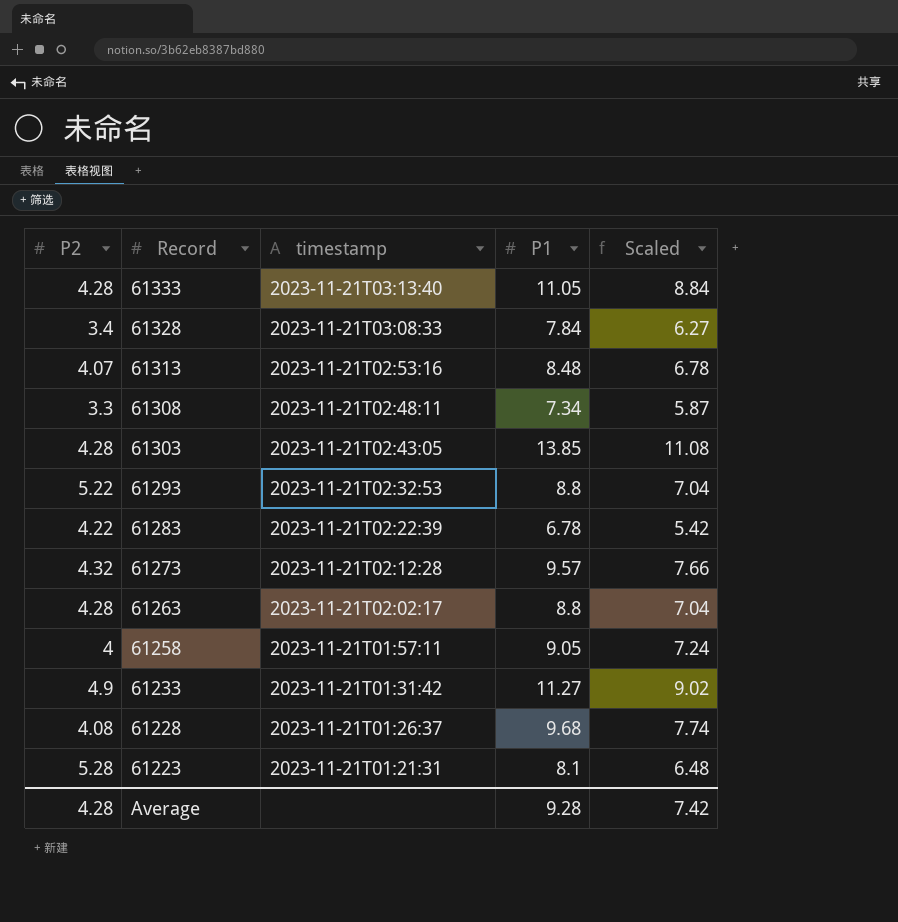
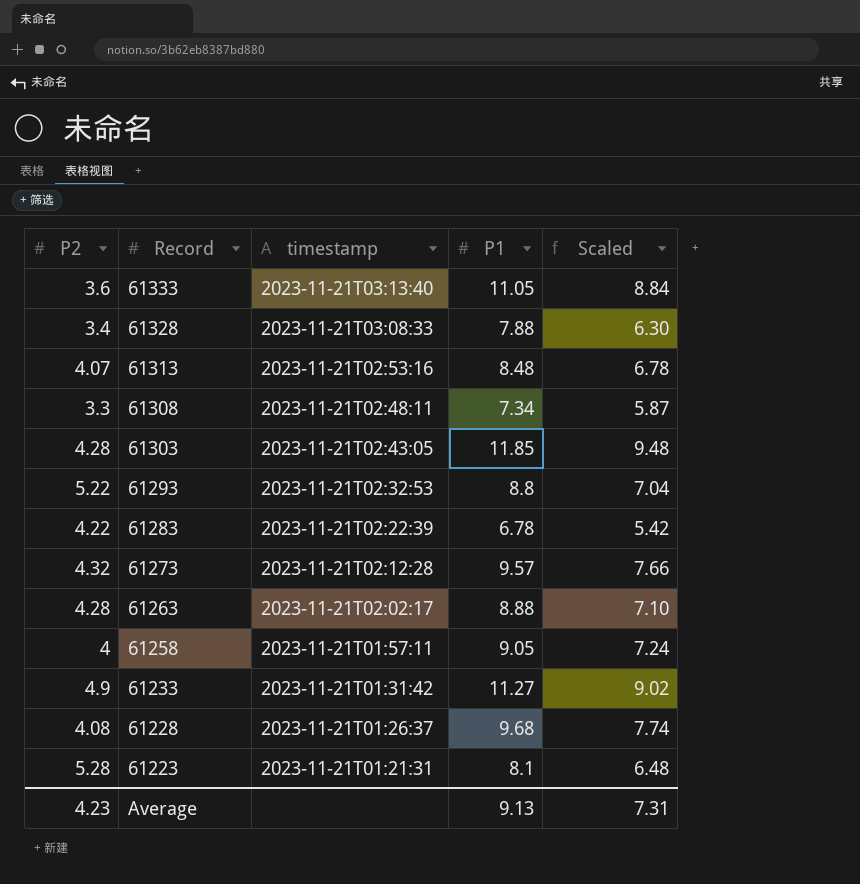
61333 | P2: 4.28 -> 3.6
61328 | P1: 7.84 -> 7.88
61328 | Scaled: 6.27 -> 6.30
61303 | P1: 13.85 -> 11.85
61303 | Scaled: 11.08 -> 9.48
61263 | P1: 8.8 -> 8.88
61263 | Scaled: 7.04 -> 7.10
Average | P2: 4.28 -> 4.23
Average | P1: 9.28 -> 9.13
Average | Scaled: 7.42 -> 7.31

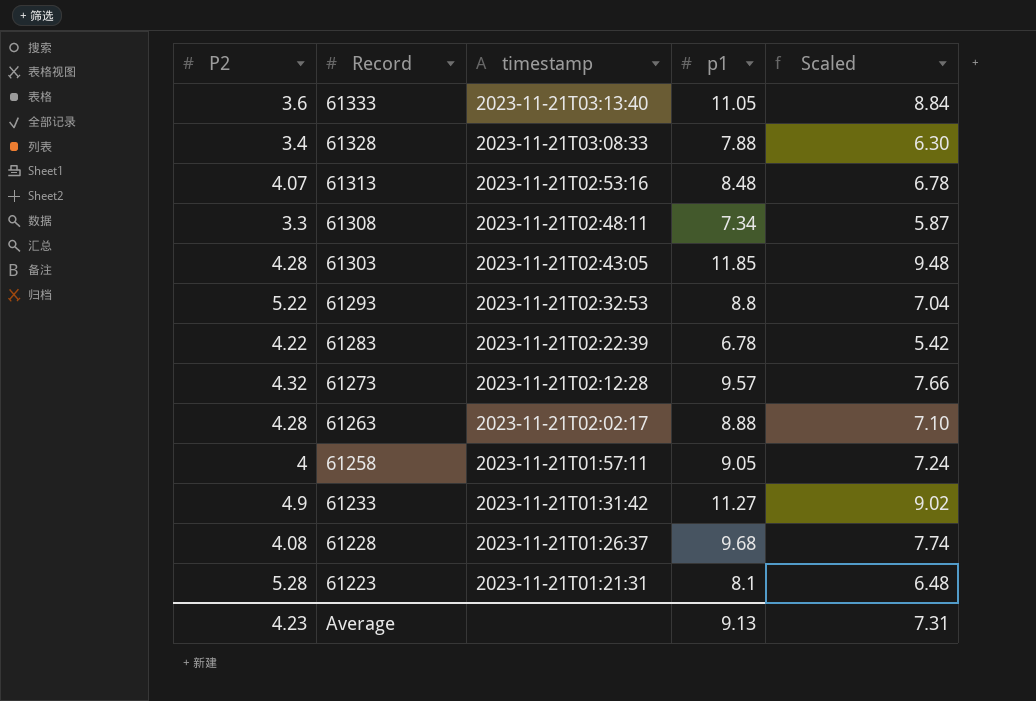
column name: P1 -> p1

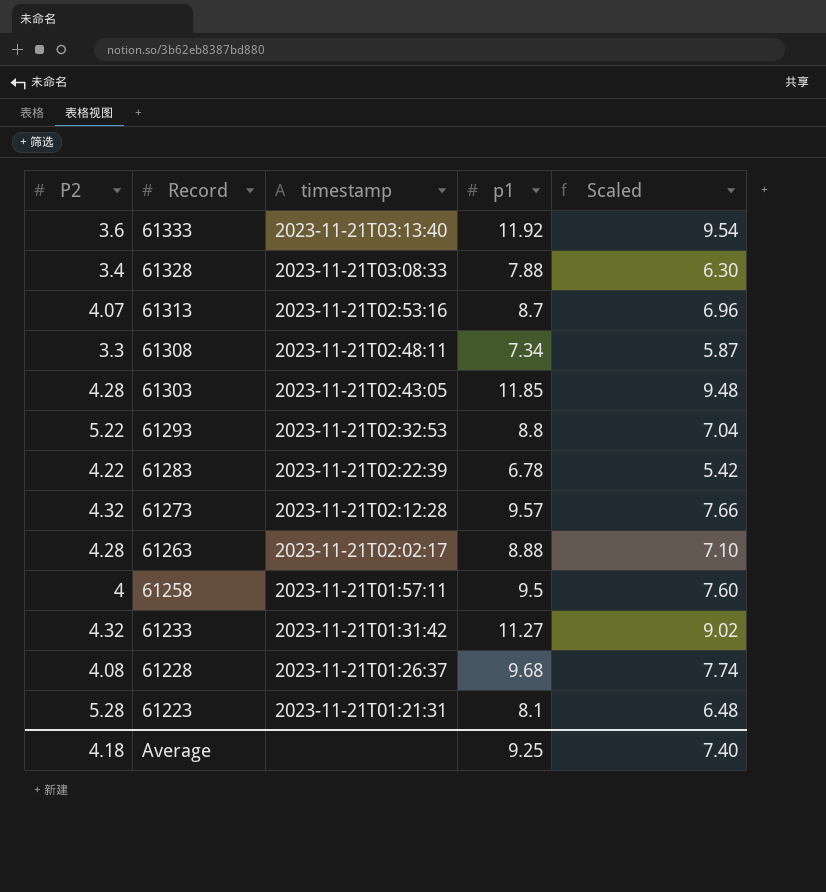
61333 | p1: 11.05 -> 11.92
61333 | Scaled: 8.84 -> 9.54
61313 | p1: 8.48 -> 8.7
61313 | Scaled: 6.78 -> 6.96
61258 | p1: 9.05 -> 9.5
61258 | Scaled: 7.24 -> 7.60
61233 | P2: 4.9 -> 4.32
Average | P2: 4.23 -> 4.18
Average | p1: 9.13 -> 9.25
Average | Scaled: 7.31 -> 7.40

